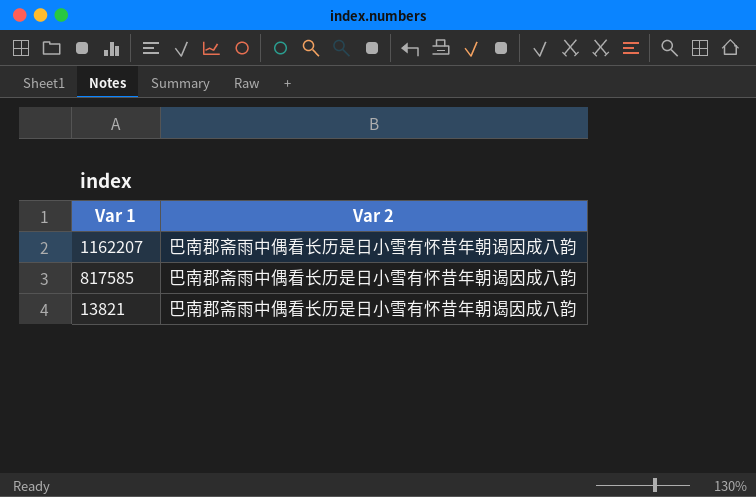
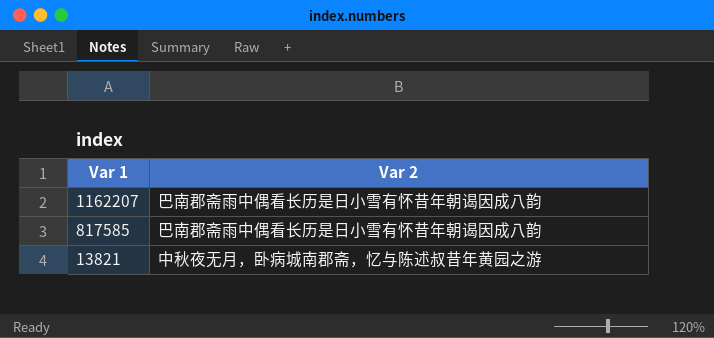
13821 | Var 2: 巴南郡斋雨中偶看长历是日小雪有怀昔年朝谒因成八韵 -> 中秋夜无月，卧病城南郡斋，忆与陈述叔昔年黄园之游

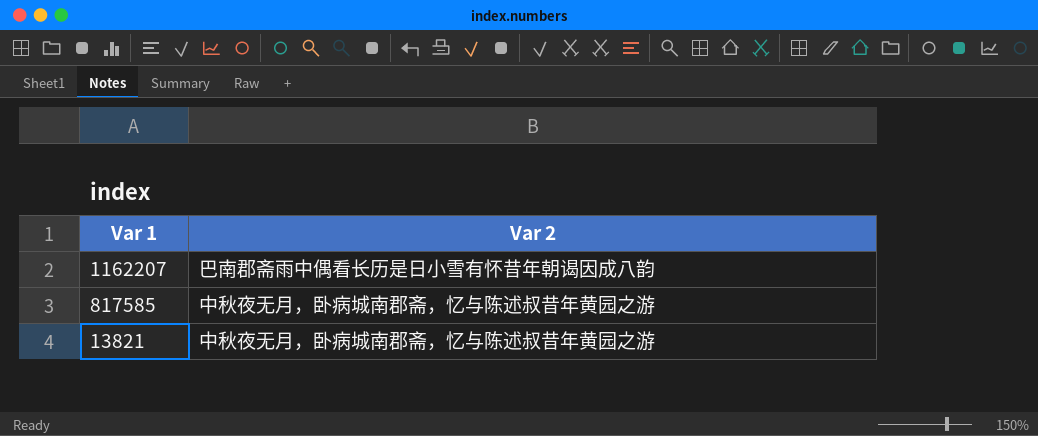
817585 | Var 2: 巴南郡斋雨中偶看长历是日小雪有怀昔年朝谒因成八韵 -> 中秋夜无月，卧病城南郡斋，忆与陈述叔昔年黄园之游

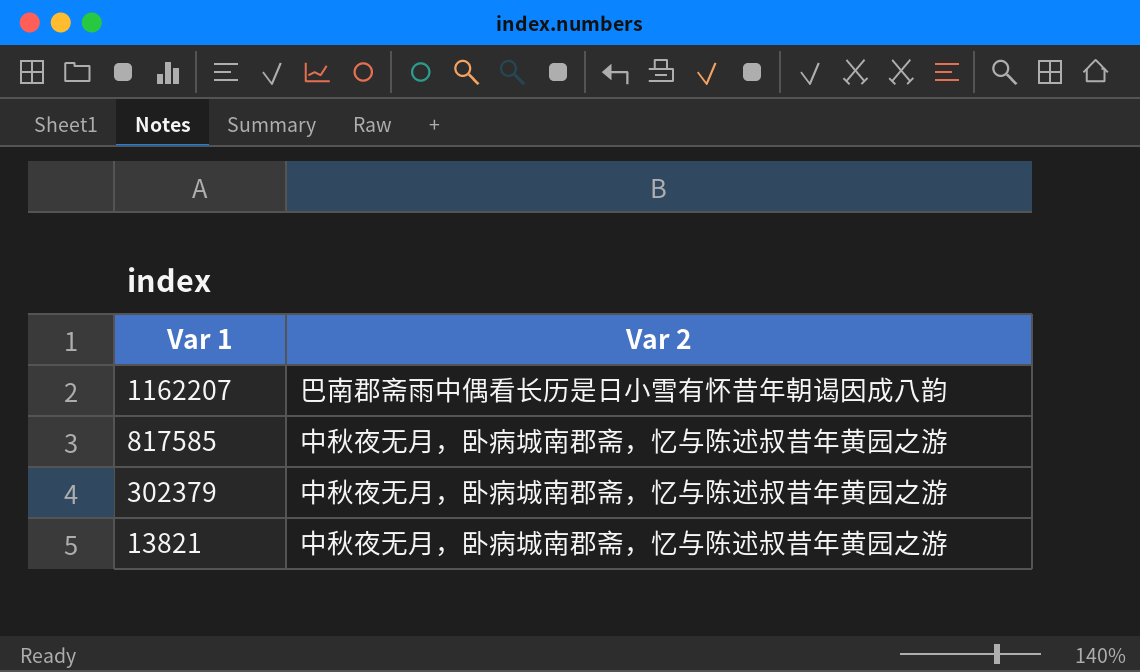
row 302379: none -> 中秋夜无月，卧病城南郡斋，忆与陈述叔昔年黄园之游

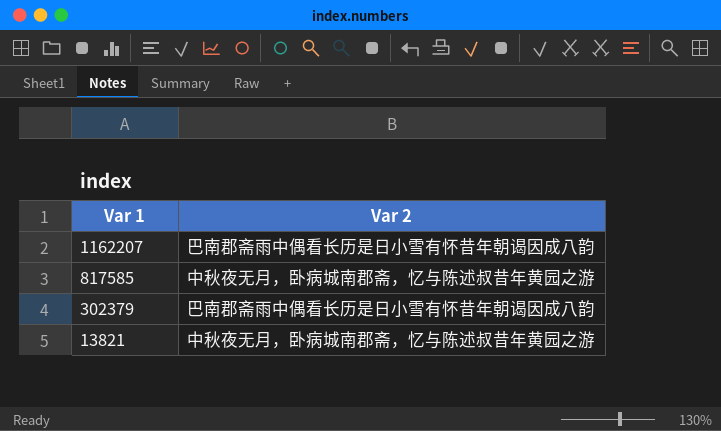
302379 | Var 2: 中秋夜无月，卧病城南郡斋，忆与陈述叔昔年黄园之游 -> 巴南郡斋雨中偶看长历是日小雪有怀昔年朝谒因成八韵

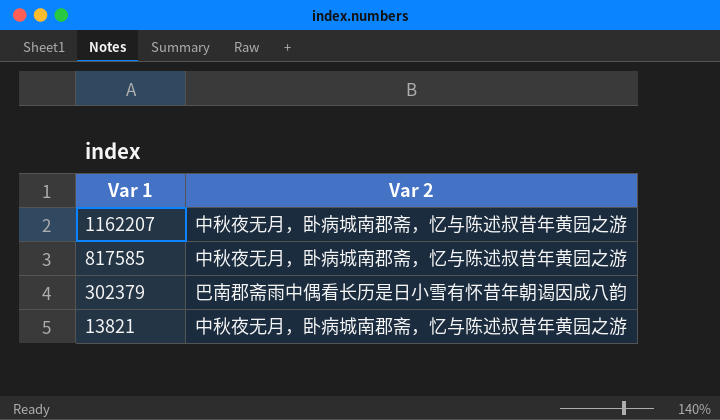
1162207 | Var 2: 巴南郡斋雨中偶看长历是日小雪有怀昔年朝谒因成八韵 -> 中秋夜无月，卧病城南郡斋，忆与陈述叔昔年黄园之游

